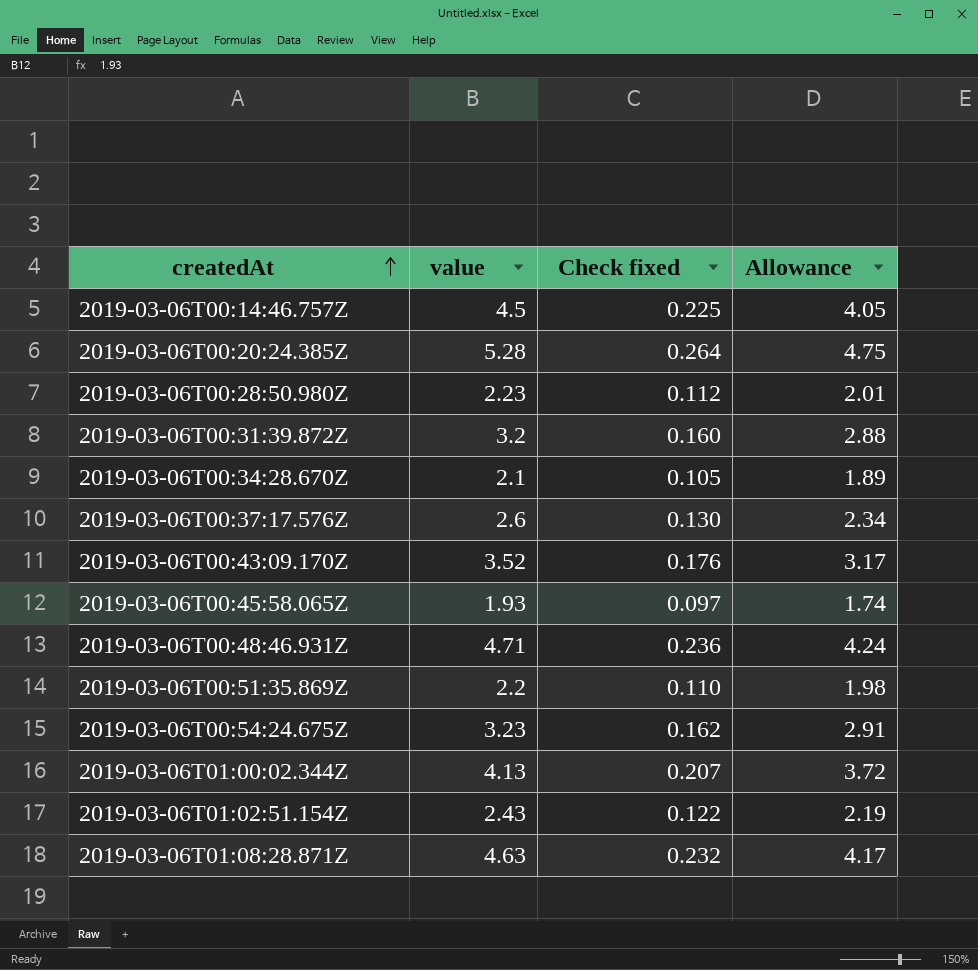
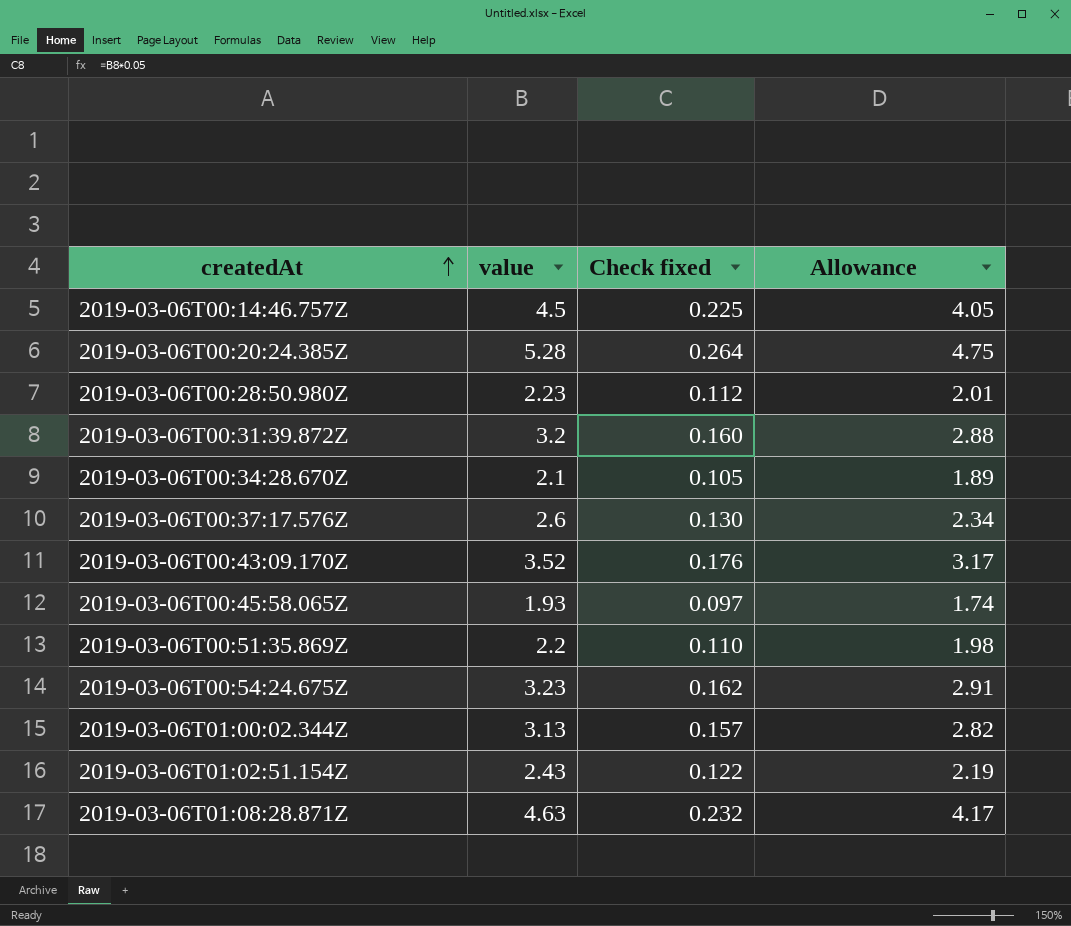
row 2019-03-06T00:48:46.931Z: 4.71 | 0.236 | 4.24 -> none
2019-03-06T01:00:02.344Z | value: 4.13 -> 3.13
2019-03-06T01:00:02.344Z | Check fixed: 0.207 -> 0.157
2019-03-06T01:00:02.344Z | Allowance: 3.72 -> 2.82

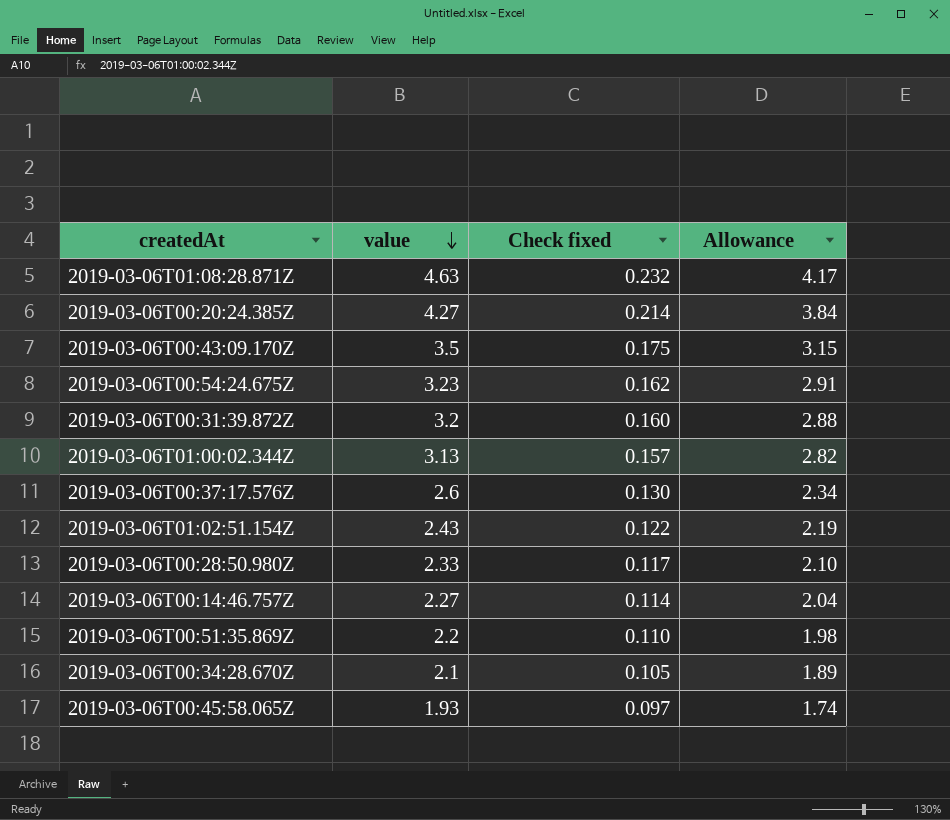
row order: createdAt ascending -> value descending
2019-03-06T00:20:24.385Z | value: 5.28 -> 4.27
2019-03-06T00:20:24.385Z | Check fixed: 0.264 -> 0.214
2019-03-06T00:20:24.385Z | Allowance: 4.75 -> 3.84
2019-03-06T00:43:09.170Z | value: 3.52 -> 3.5
2019-03-06T00:43:09.170Z | Check fixed: 0.176 -> 0.175
2019-03-06T00:43:09.170Z | Allowance: 3.17 -> 3.15
2019-03-06T00:28:50.980Z | value: 2.23 -> 2.33
2019-03-06T00:28:50.980Z | Check fixed: 0.112 -> 0.117
2019-03-06T00:28:50.980Z | Allowance: 2.01 -> 2.10
2019-03-06T00:14:46.757Z | value: 4.5 -> 2.27
2019-03-06T00:14:46.757Z | Check fixed: 0.225 -> 0.114
2019-03-06T00:14:46.757Z | Allowance: 4.05 -> 2.04

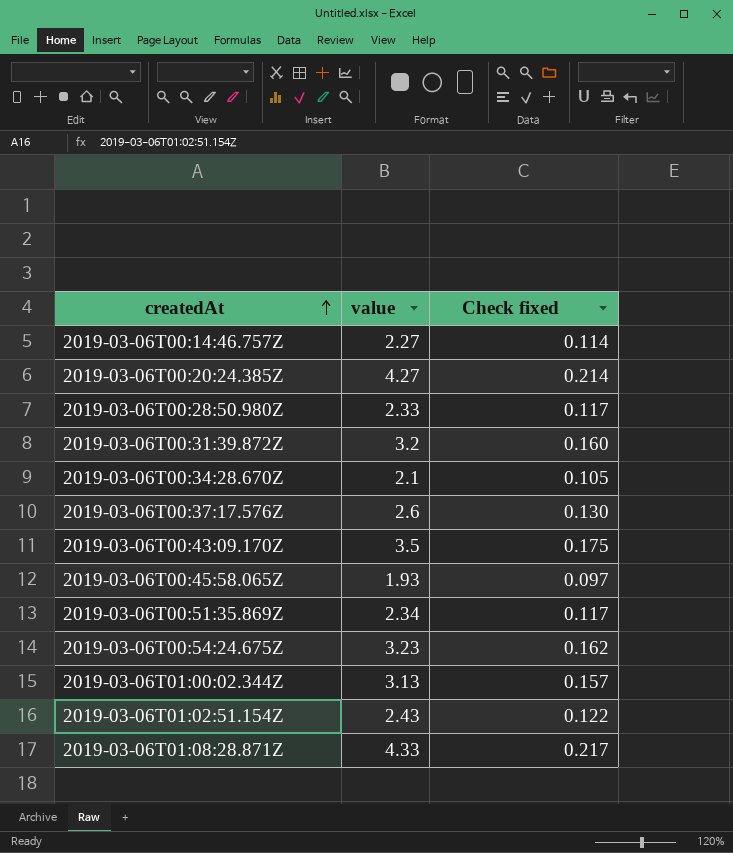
row order: value descending -> createdAt ascending
column Allowance | formula: [value] * 0.9 -> none
2019-03-06T00:51:35.869Z | value: 2.2 -> 2.34
2019-03-06T00:51:35.869Z | Check fixed: 0.110 -> 0.117
2019-03-06T01:08:28.871Z | value: 4.63 -> 4.33
2019-03-06T01:08:28.871Z | Check fixed: 0.232 -> 0.217

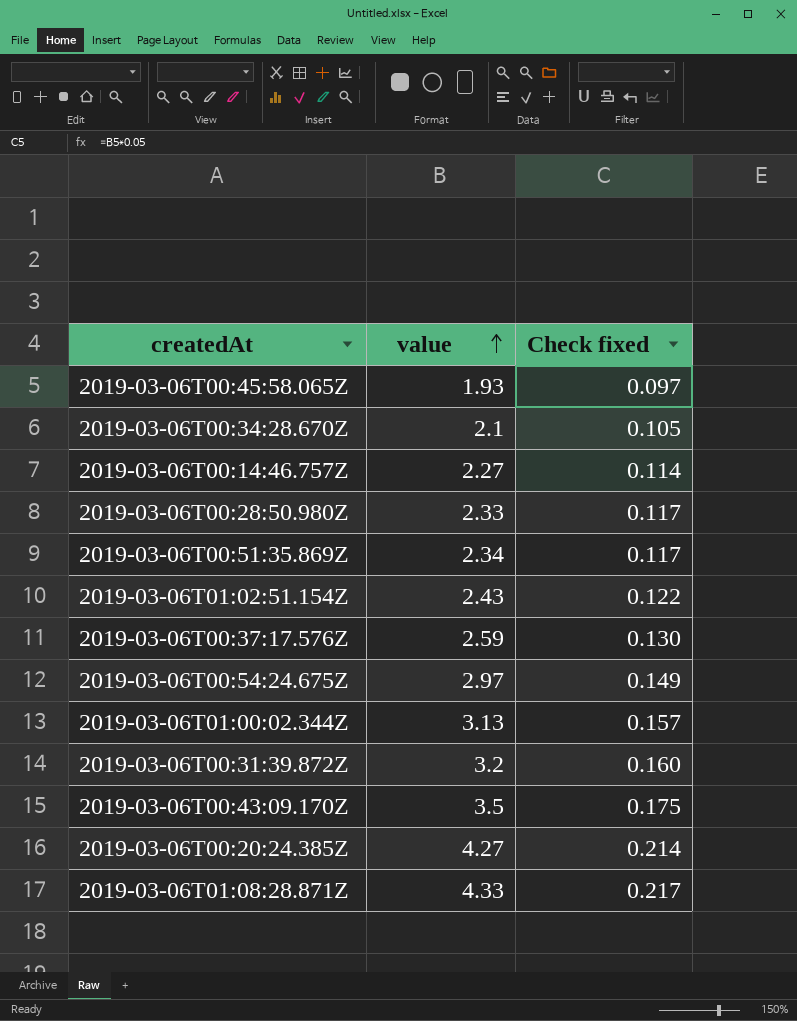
row order: createdAt ascending -> value ascending
2019-03-06T00:37:17.576Z | value: 2.6 -> 2.59
2019-03-06T00:54:24.675Z | value: 3.23 -> 2.97
2019-03-06T00:54:24.675Z | Check fixed: 0.162 -> 0.149

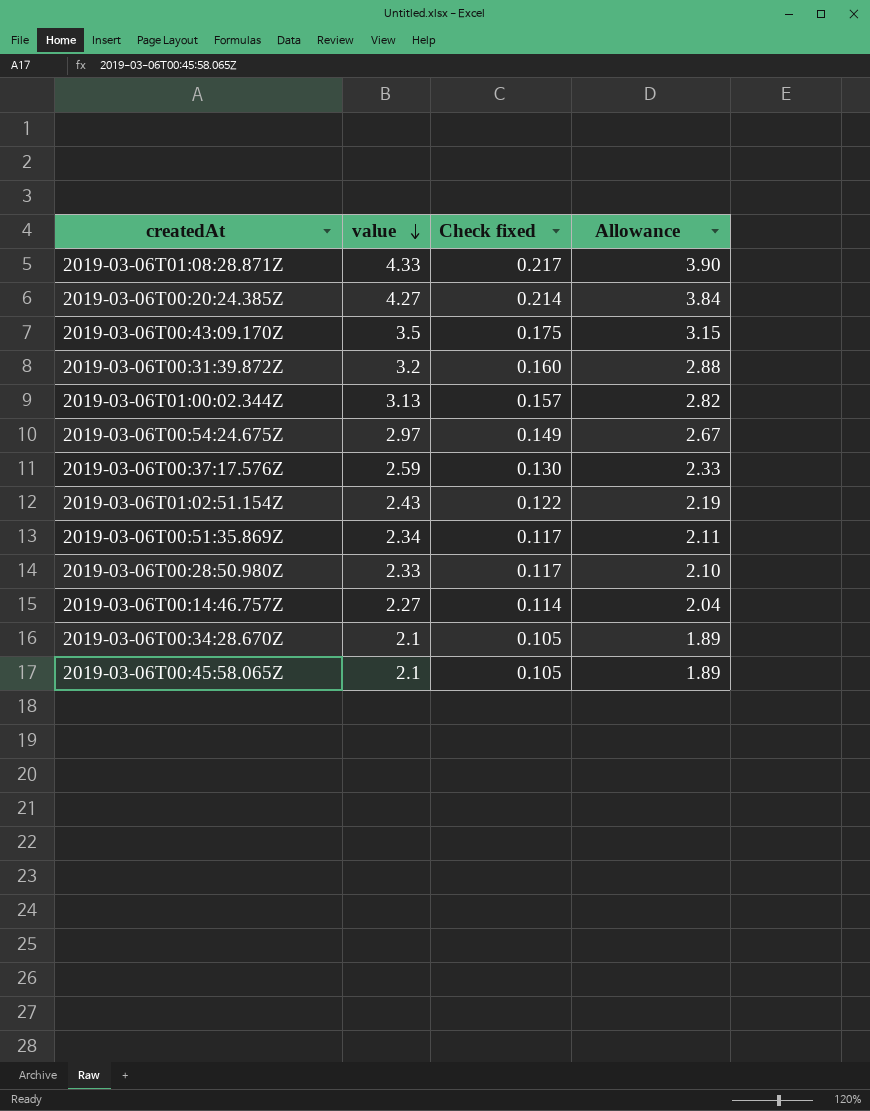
row order: value ascending -> value descending
column Allowance | formula: none -> [value] * 0.9
2019-03-06T00:45:58.065Z | value: 1.93 -> 2.1
2019-03-06T00:45:58.065Z | Check fixed: 0.097 -> 0.105

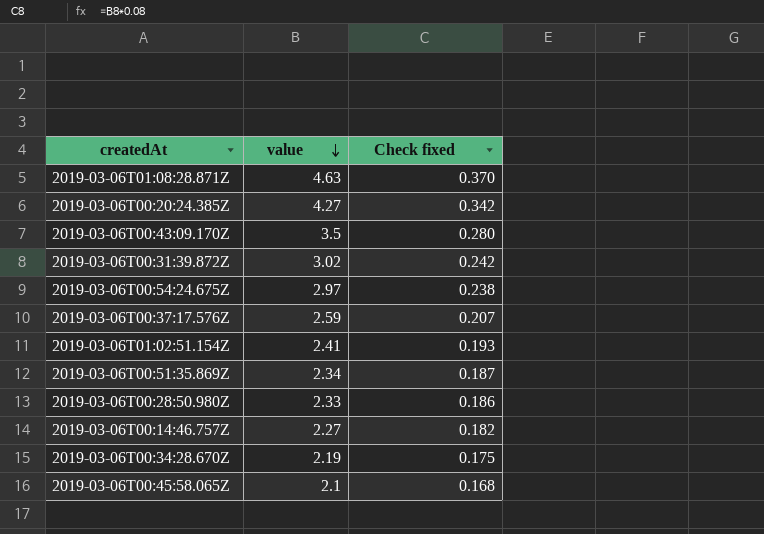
column Allowance | formula: [value] * 0.9 -> none
column Check fixed | formula: [value] * 0.05 -> [value] * 0.08
row 2019-03-06T01:00:02.344Z: 3.13 | 0.157 | 2.82 -> none
2019-03-06T01:08:28.871Z | value: 4.33 -> 4.63
2019-03-06T00:31:39.872Z | value: 3.2 -> 3.02
2019-03-06T01:02:51.154Z | value: 2.43 -> 2.41
2019-03-06T00:34:28.670Z | value: 2.1 -> 2.19

